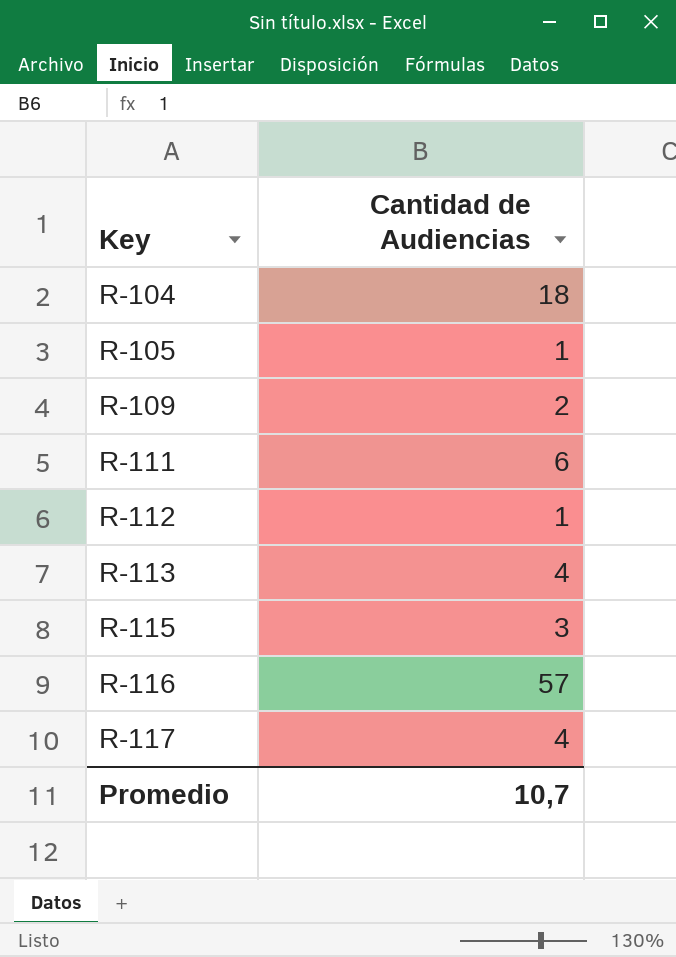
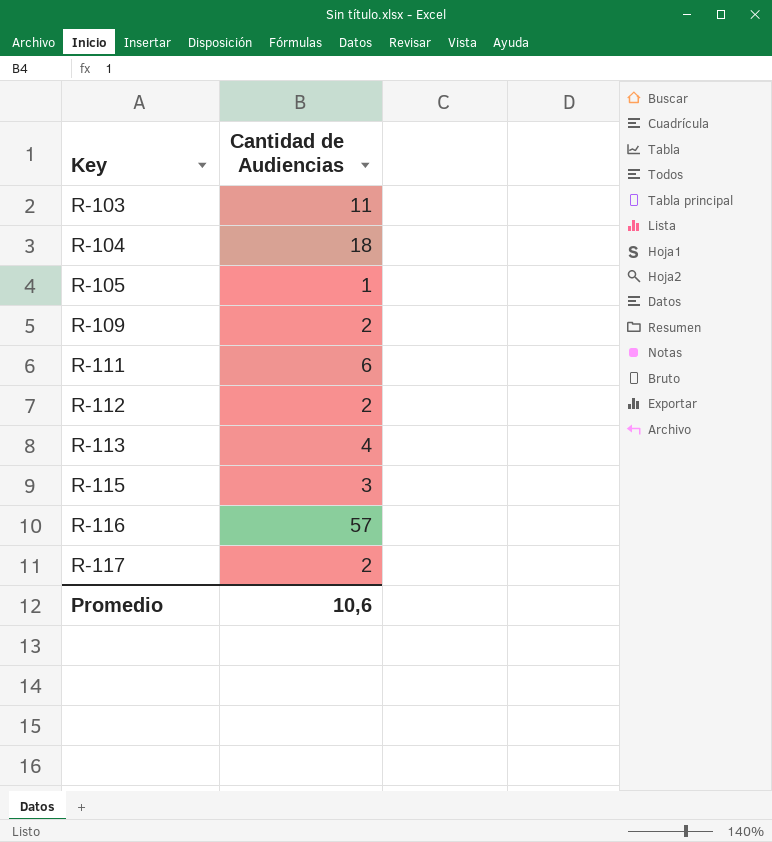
row R-103: none -> 11
R-112 | Cantidad de Audiencias: 1 -> 2
R-117 | Cantidad de Audiencias: 4 -> 2
Promedio | Cantidad de Audiencias: 10,7 -> 10,6

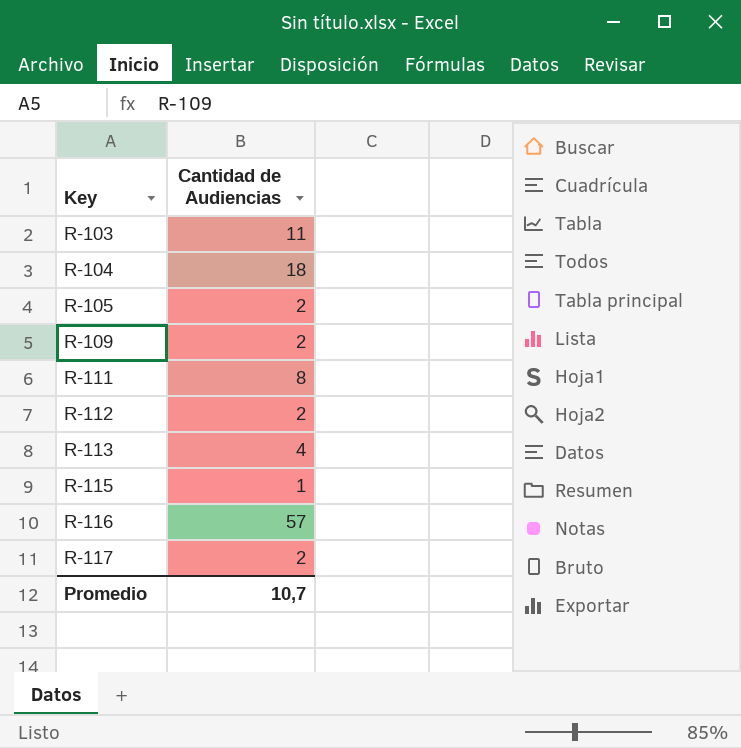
R-105 | Cantidad de Audiencias: 1 -> 2
R-111 | Cantidad de Audiencias: 6 -> 8
R-115 | Cantidad de Audiencias: 3 -> 1
Promedio | Cantidad de Audiencias: 10,6 -> 10,7

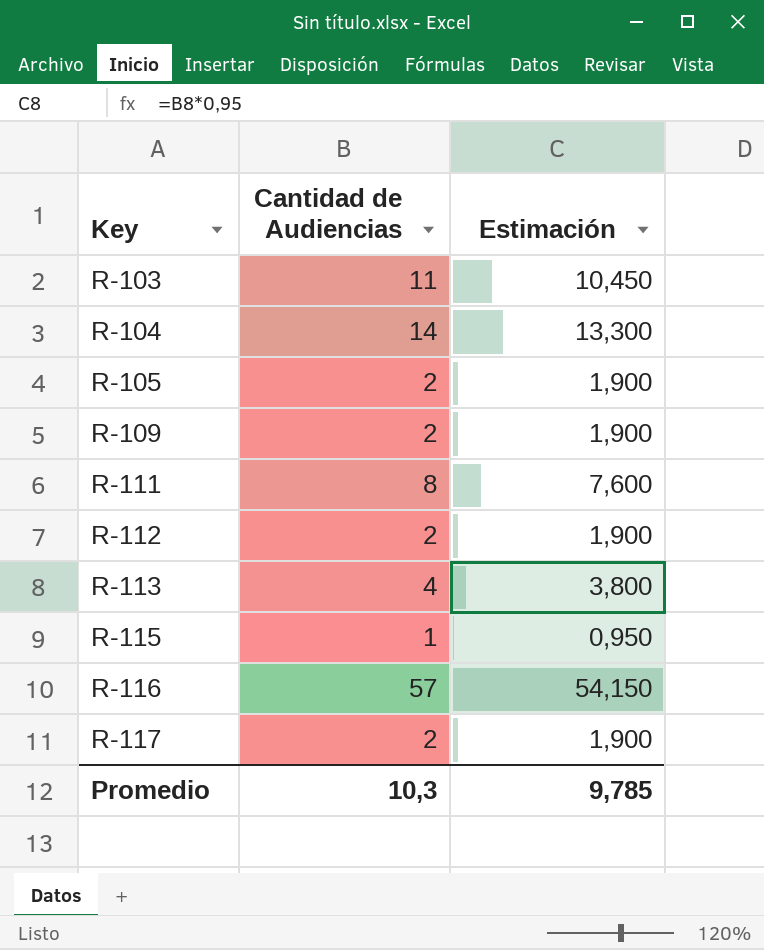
column Estimación | formula: none -> [Cantidad de Audiencias] * 0,95
R-104 | Cantidad de Audiencias: 18 -> 14
Promedio | Cantidad de Audiencias: 10,7 -> 10,3

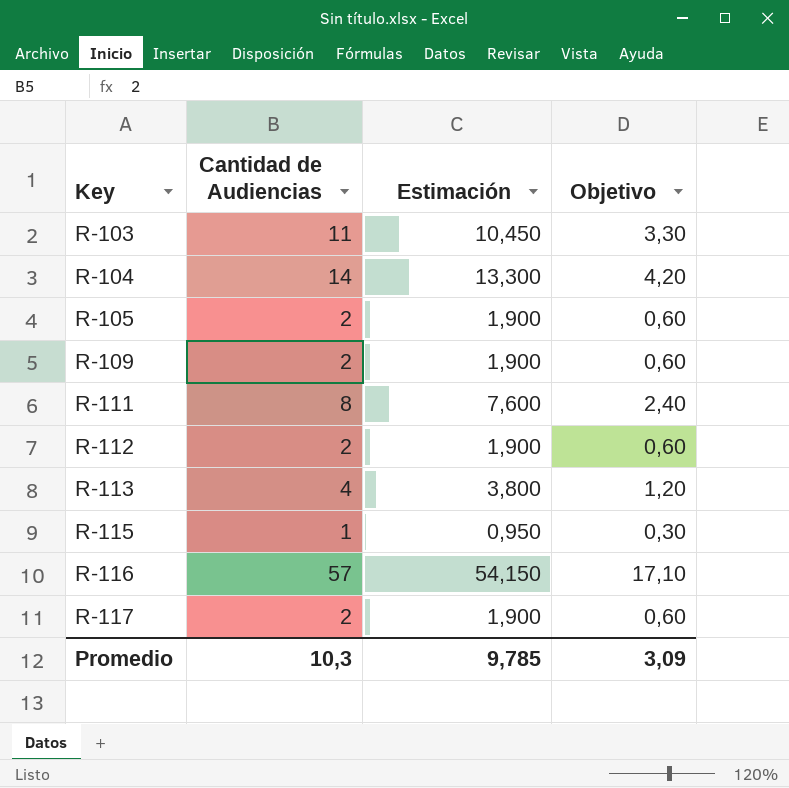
column Objetivo | formula: none -> [Cantidad de Audiencias] * 0,3

